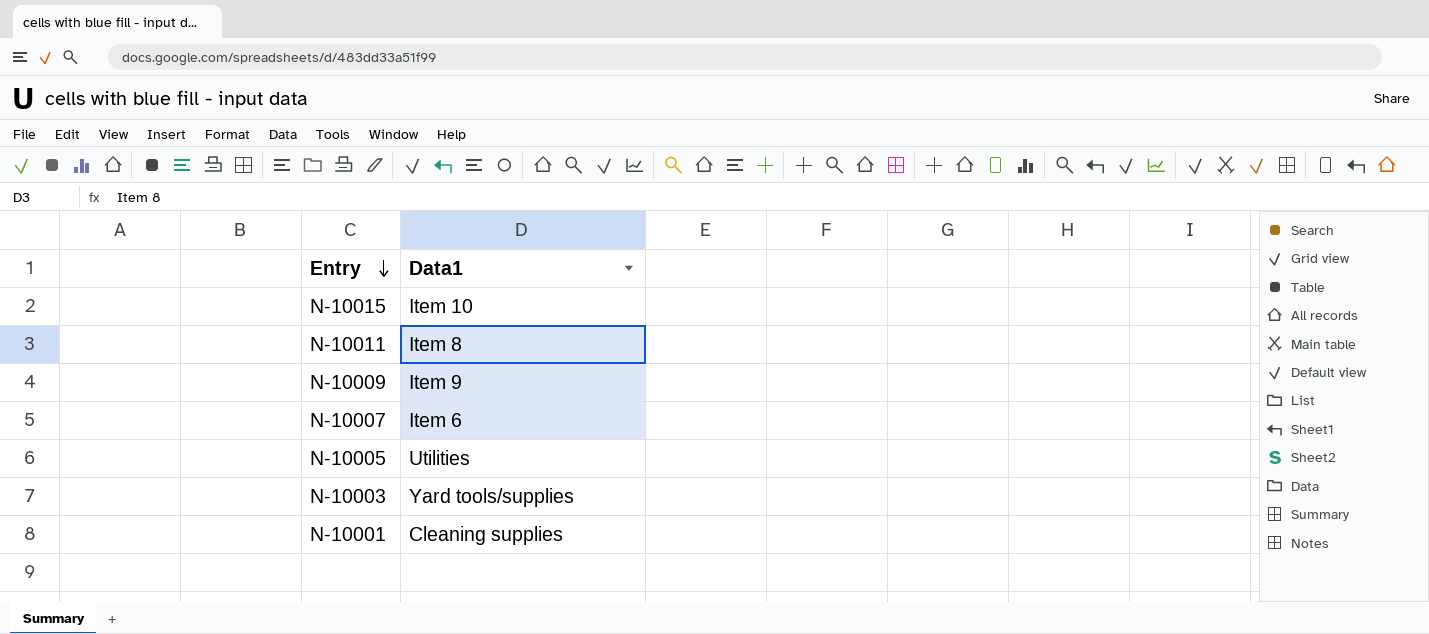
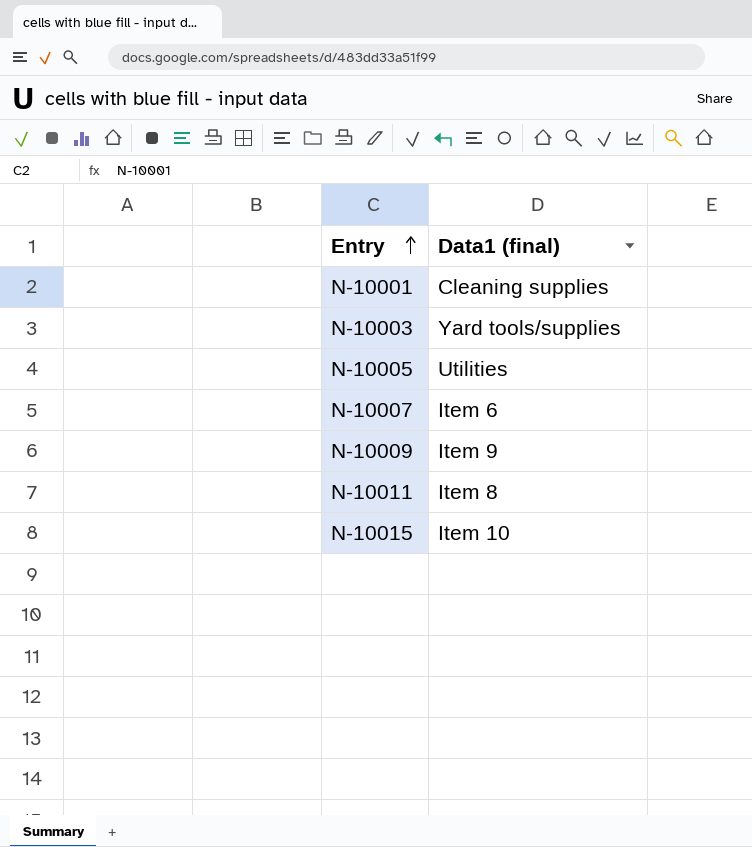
row order: Entry descending -> Entry ascending
column name: Data1 -> Data1 (final)

